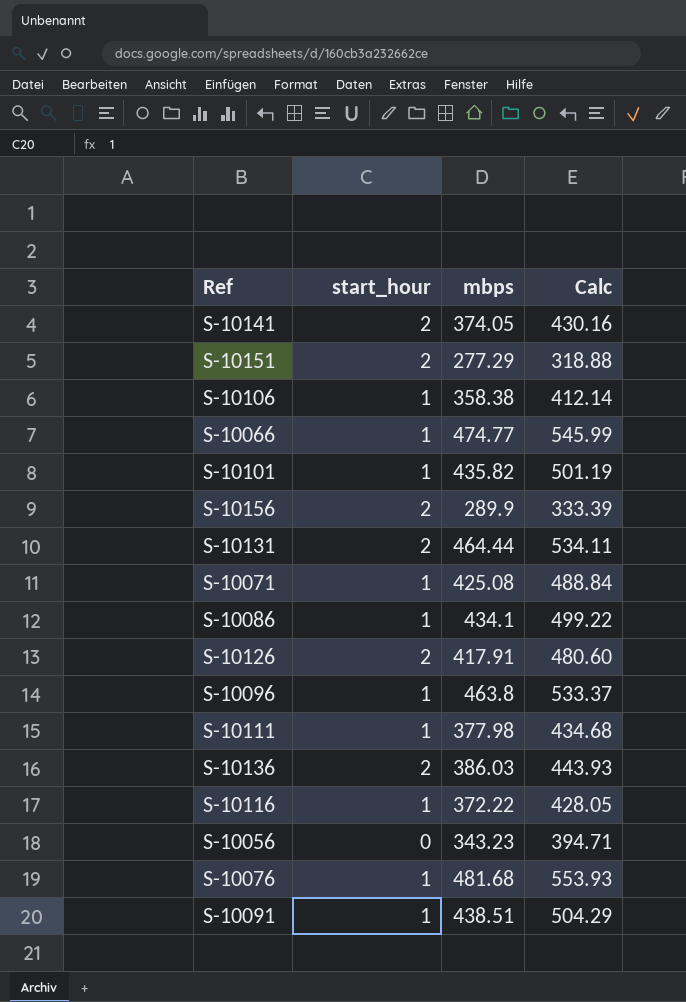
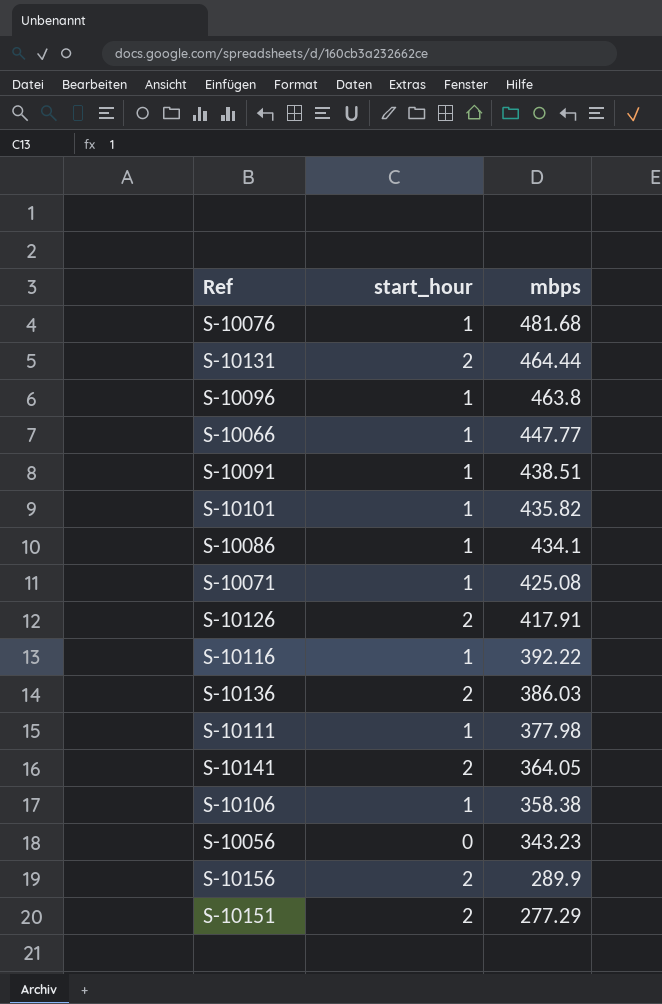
row order: none -> mbps descending
column Calc | formula: [mbps] * 1.15 -> none
S-10066 | mbps: 474.77 -> 447.77
S-10116 | mbps: 372.22 -> 392.22
S-10141 | mbps: 374.05 -> 364.05

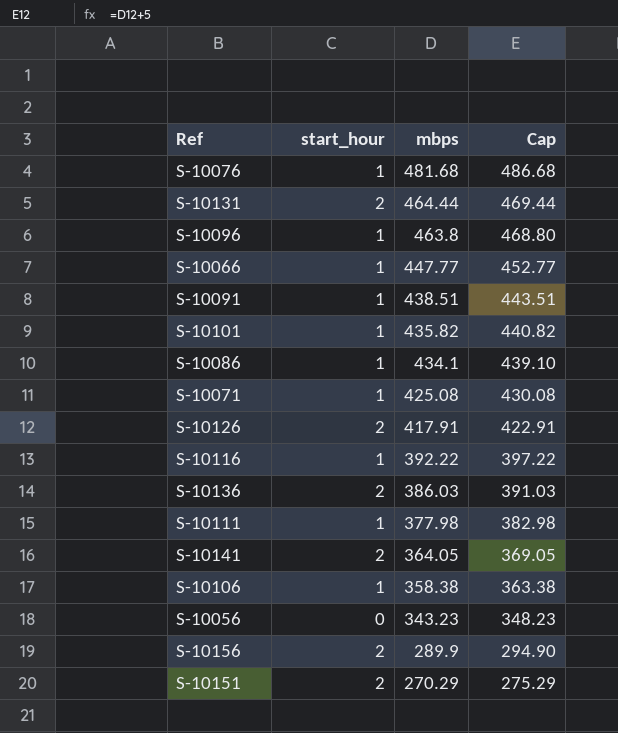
column Cap | formula: none -> [mbps] + 5
S-10151 | mbps: 277.29 -> 270.29

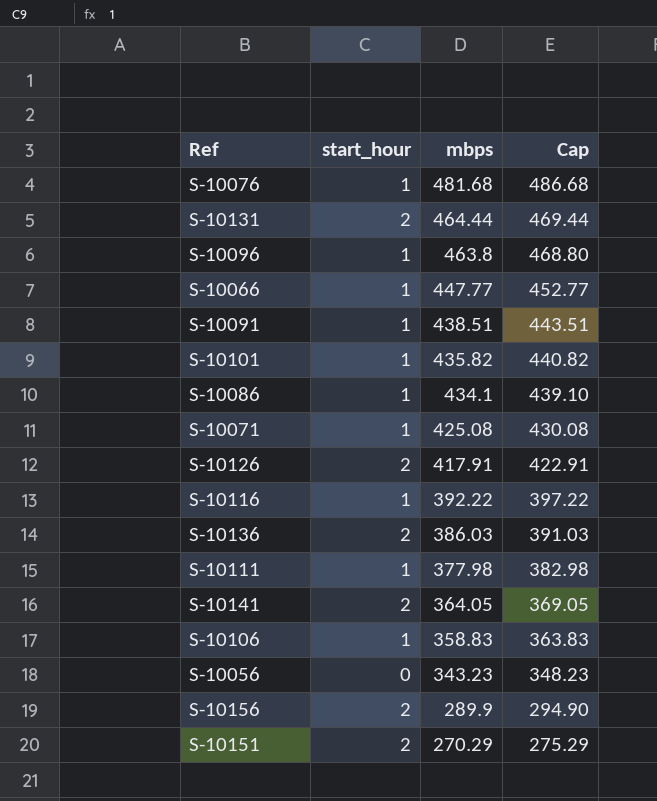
S-10106 | mbps: 358.38 -> 358.83
S-10106 | Cap: 363.38 -> 363.83

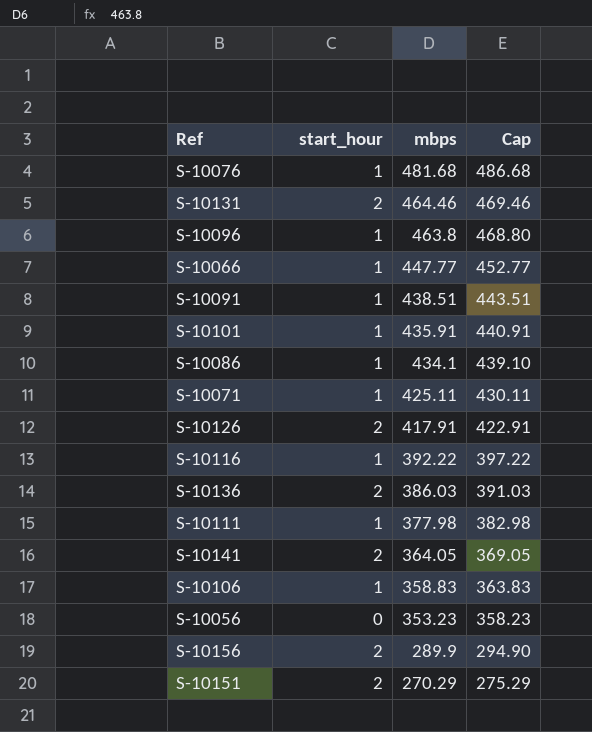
S-10131 | mbps: 464.44 -> 464.46
S-10131 | Cap: 469.44 -> 469.46
S-10101 | mbps: 435.82 -> 435.91
S-10101 | Cap: 440.82 -> 440.91
S-10071 | mbps: 425.08 -> 425.11
S-10071 | Cap: 430.08 -> 430.11
S-10056 | mbps: 343.23 -> 353.23
S-10056 | Cap: 348.23 -> 358.23

